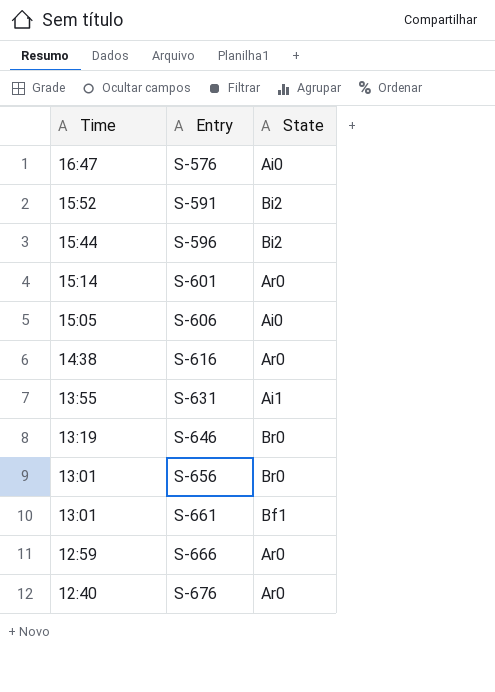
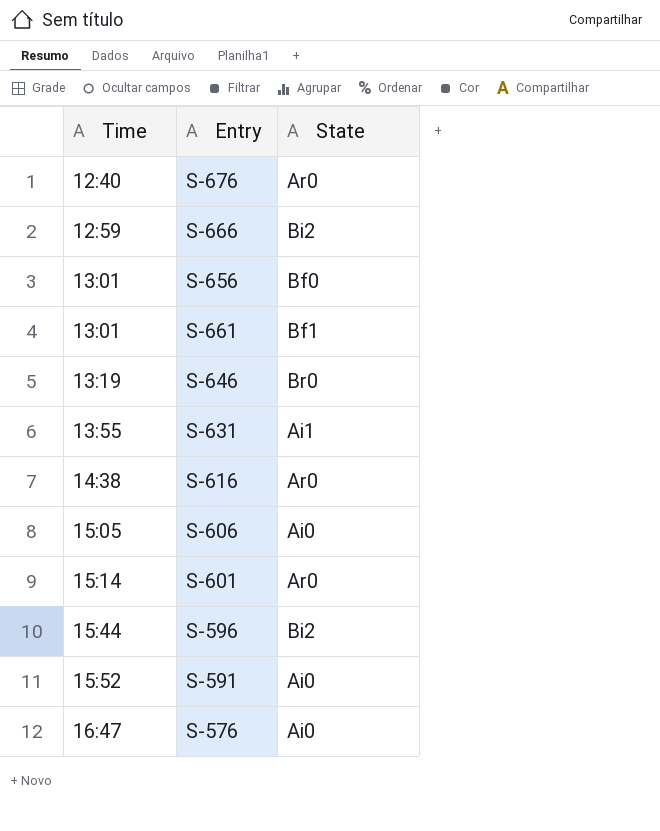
row order: Time descending -> Time ascending
S-666 | State: Ar0 -> Bi2
S-656 | State: Br0 -> Bf0
S-591 | State: Bi2 -> Ai0

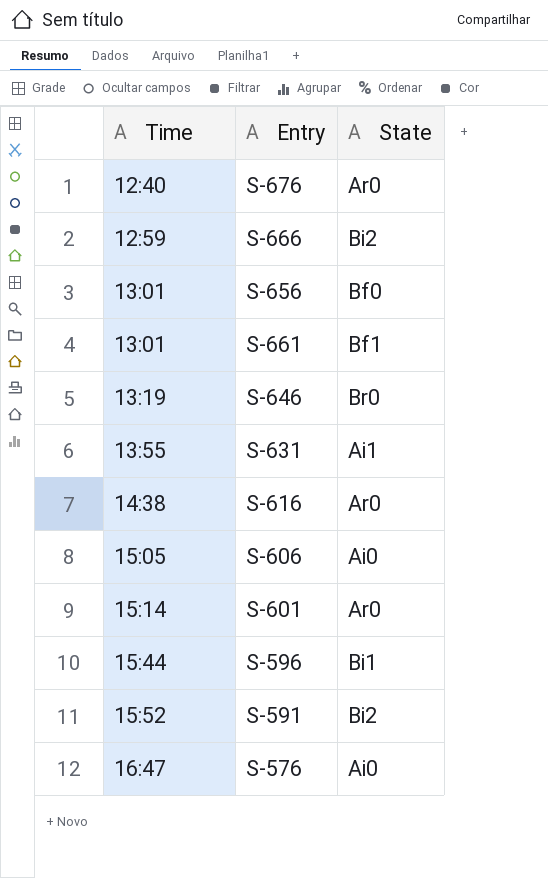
S-596 | State: Bi2 -> Bi1
S-591 | State: Ai0 -> Bi2

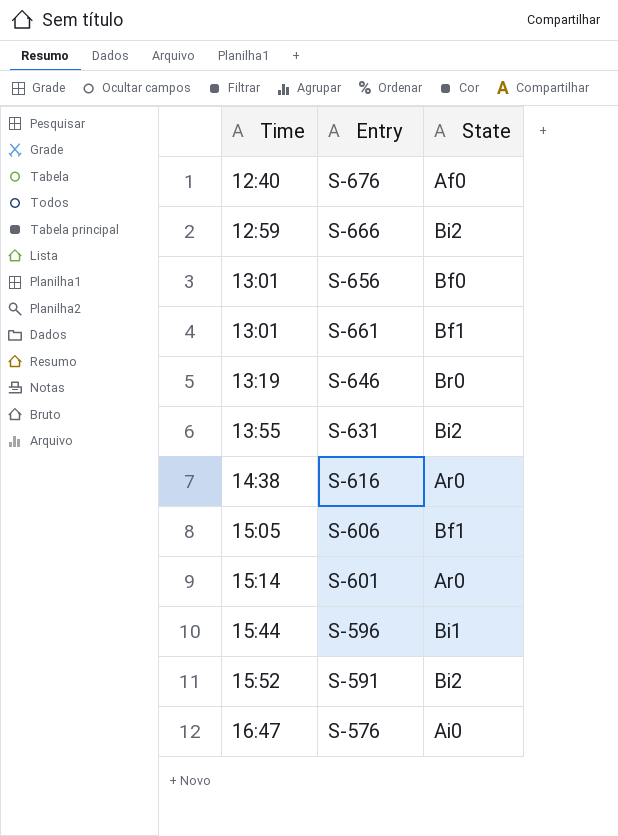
S-676 | State: Ar0 -> Af0
S-631 | State: Ai1 -> Bi2
S-606 | State: Ai0 -> Bf1

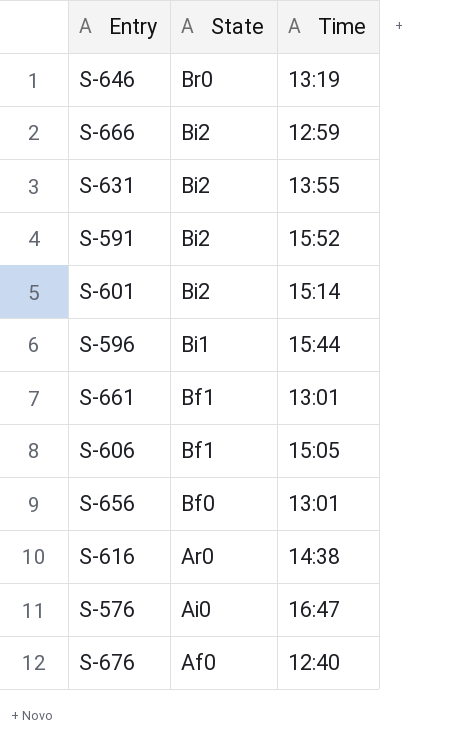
row order: Time ascending -> State descending
column Time | position: 1 -> 3
S-601 | State: Ar0 -> Bi2

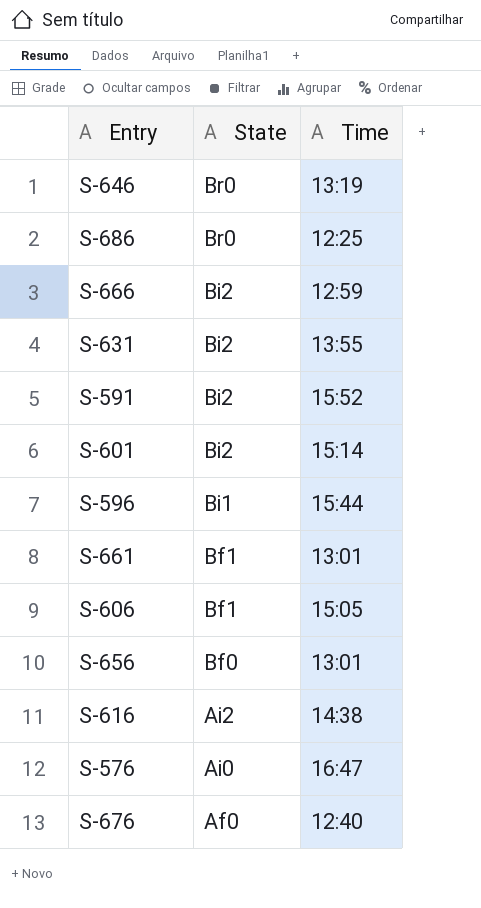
row S-686: none -> Br0 | 12:25
S-616 | State: Ar0 -> Ai2

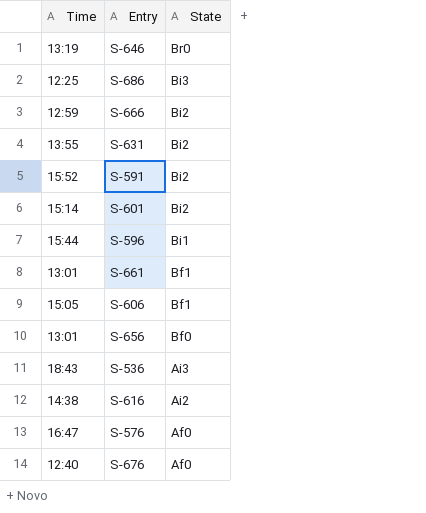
column Time | position: 3 -> 1
S-686 | State: Br0 -> Bi3
row S-536: none -> 18:43 | Ai3
S-576 | State: Ai0 -> Af0

